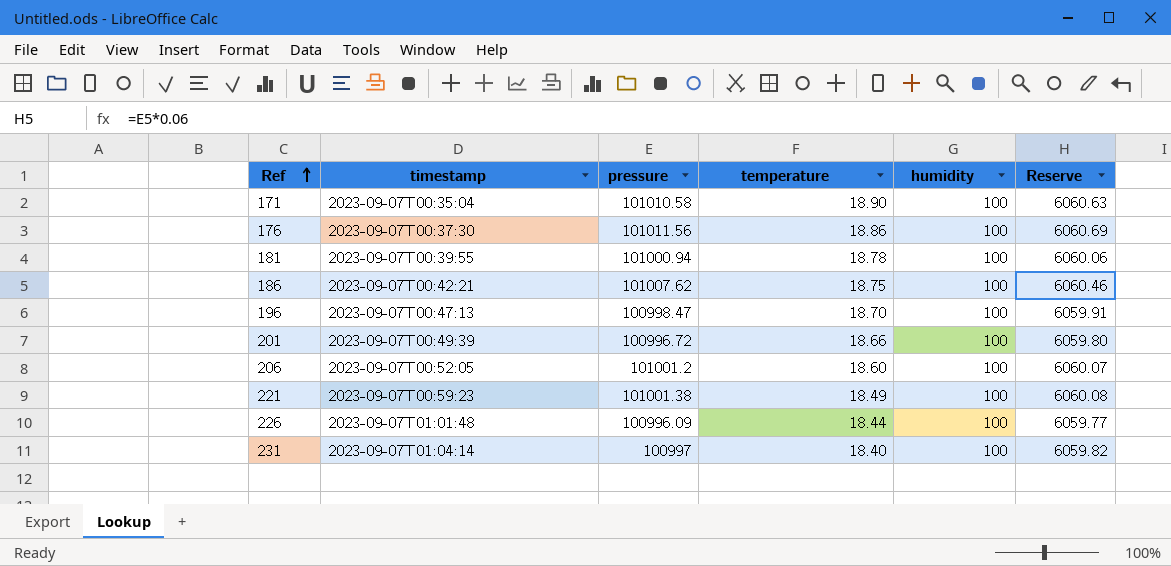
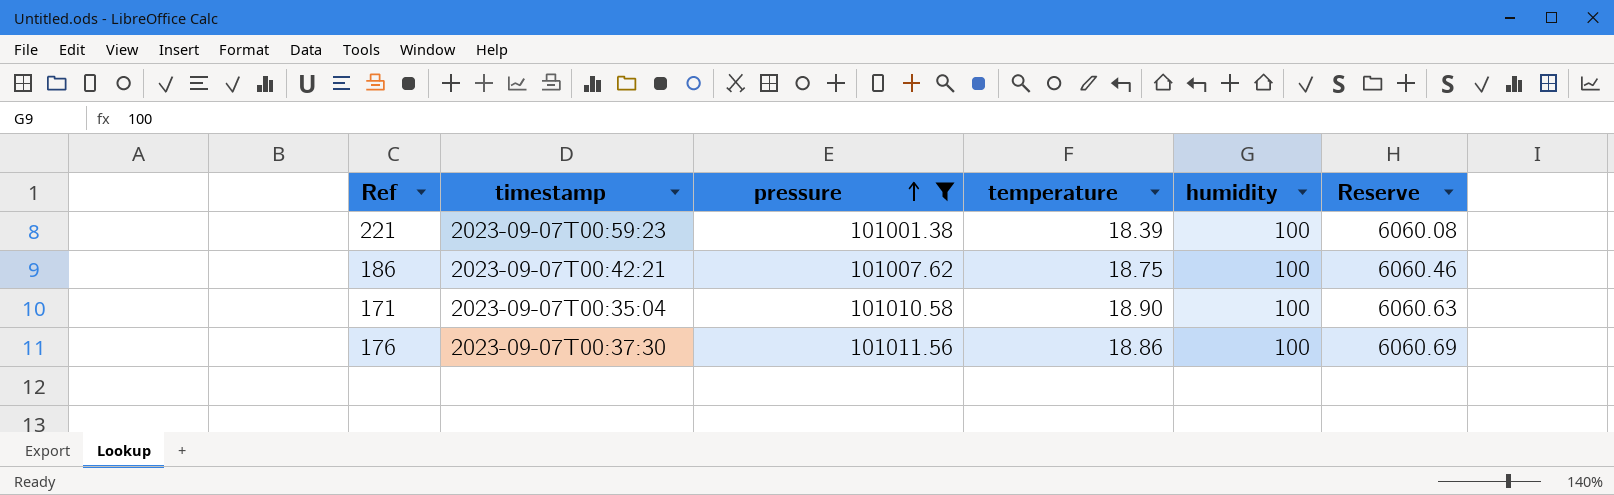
filter: none -> pressure >= 101001.38
row order: Ref ascending -> pressure ascending
221 | temperature: 18.49 -> 18.39

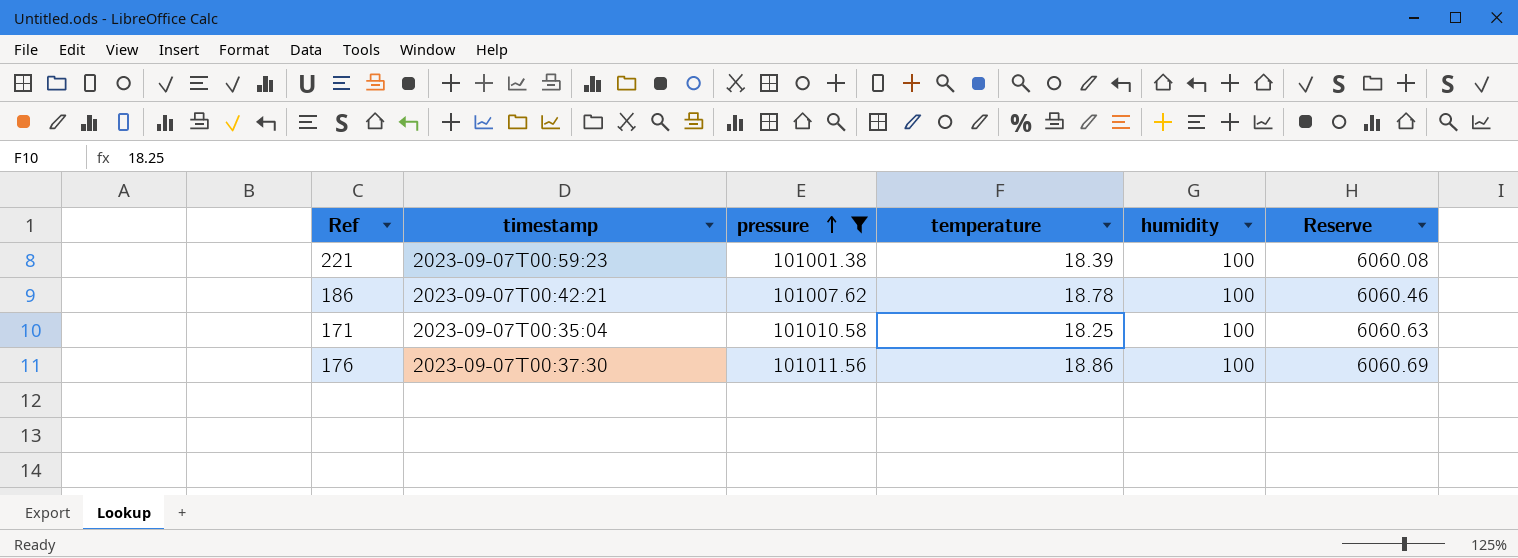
186 | temperature: 18.75 -> 18.78
171 | temperature: 18.90 -> 18.25

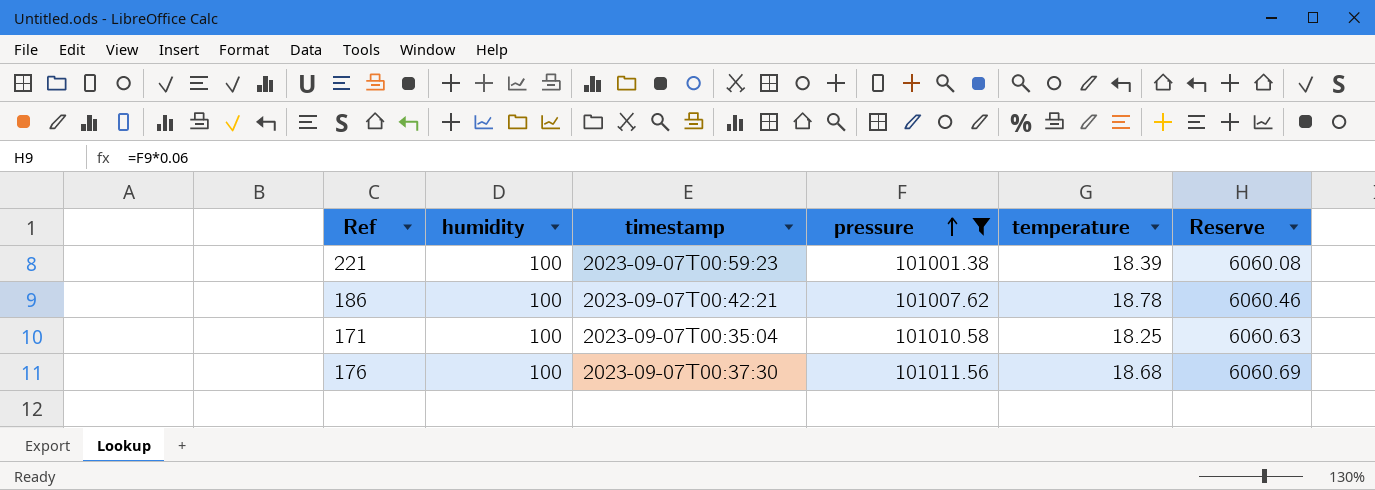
column humidity | position: 5 -> 2
176 | temperature: 18.86 -> 18.68

